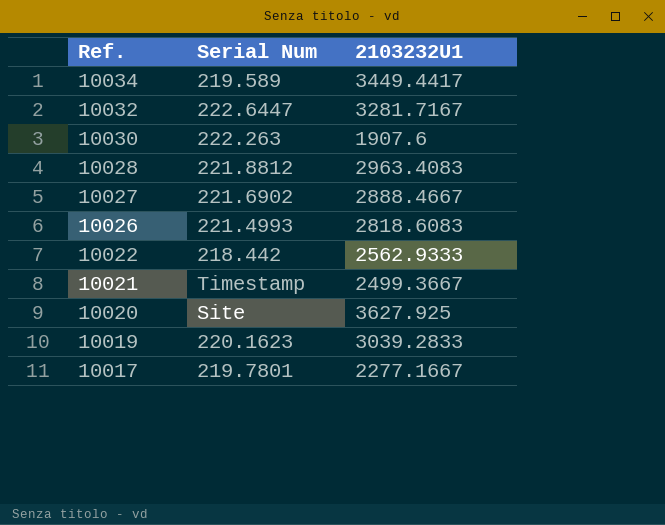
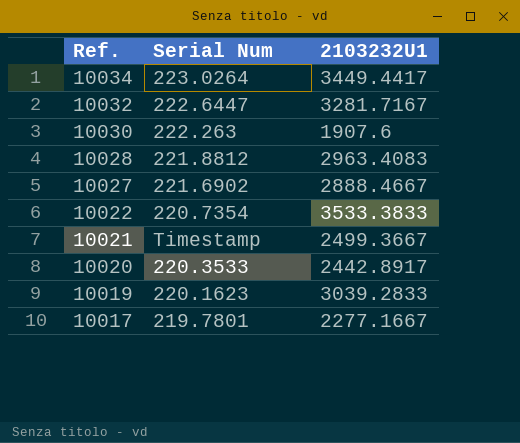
row 10026: 221.4993 | 2818.6083 -> none
10034 | Serial Num: 219.589 -> 223.0264
10022 | Serial Num: 218.442 -> 220.7354
10022 | 2103232U1: 2562.9333 -> 3533.3833
10020 | Serial Num: Site -> 220.3533
10020 | 2103232U1: 3627.925 -> 2442.8917

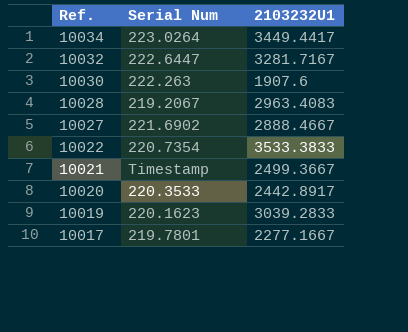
10028 | Serial Num: 221.8812 -> 219.2067

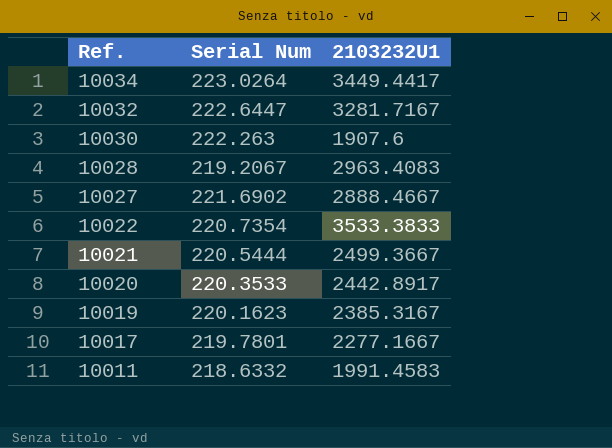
10021 | Serial Num: Timestamp -> 220.5444
10019 | 2103232U1: 3039.2833 -> 2385.3167
row 10011: none -> 218.6332 | 1991.4583

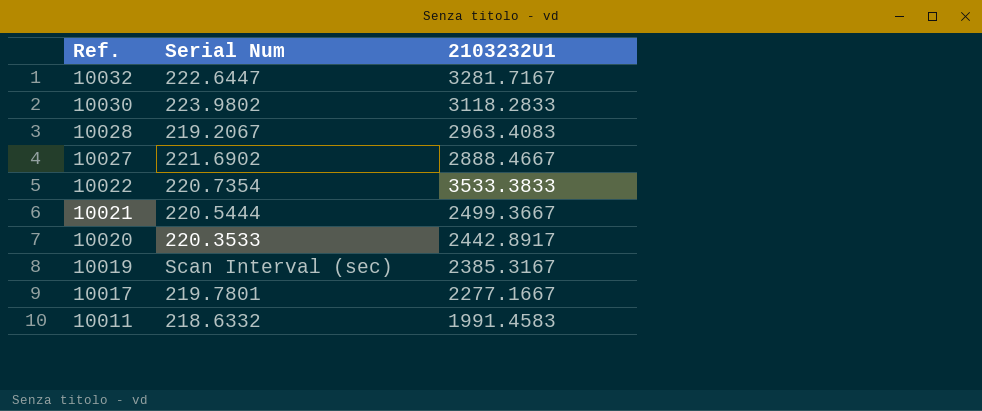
row 10034: 223.0264 | 3449.4417 -> none
10030 | Serial Num: 222.263 -> 223.9802
10030 | 2103232U1: 1907.6 -> 3118.2833
10019 | Serial Num: 220.1623 -> Scan Interval (sec)

